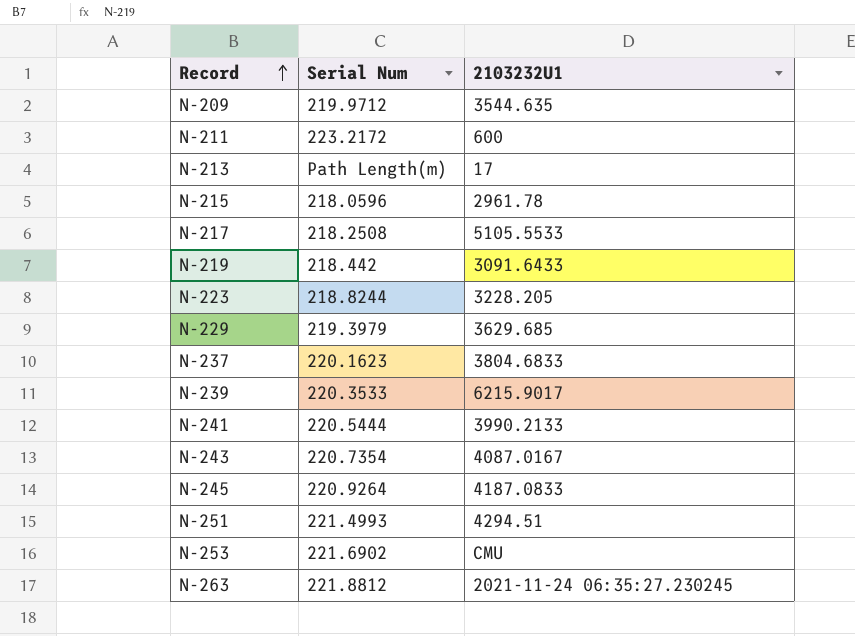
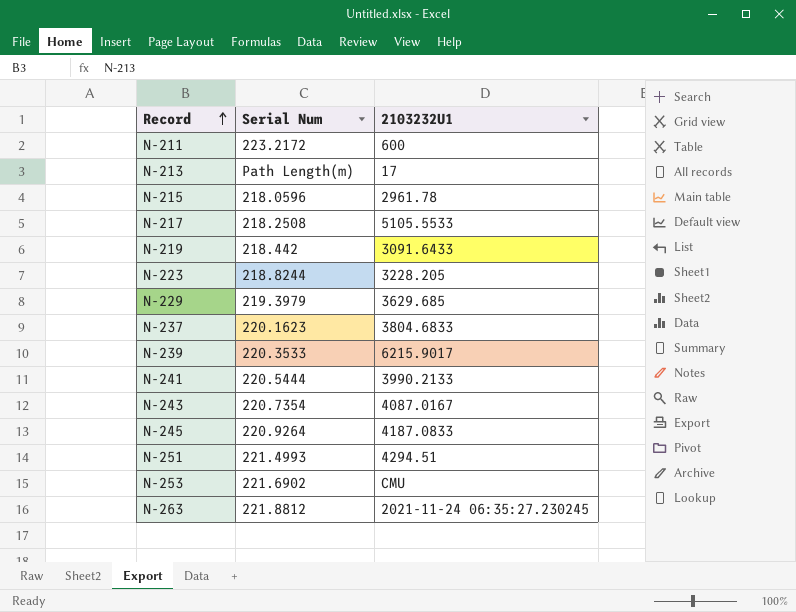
row N-209: 219.9712 | 3544.635 -> none

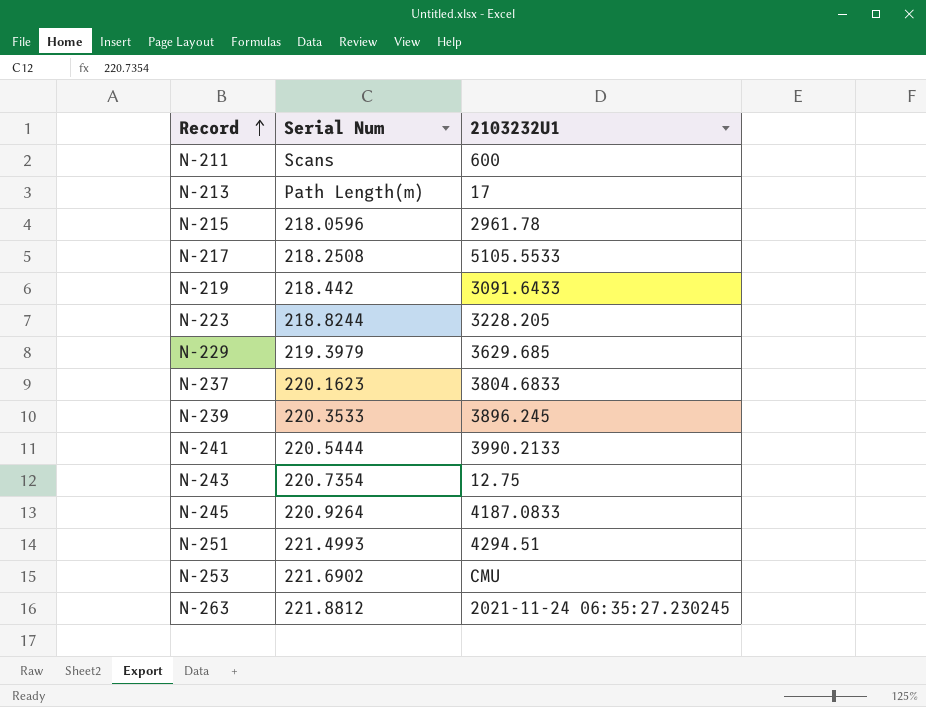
N-211 | Serial Num: 223.2172 -> Scans
N-239 | 2103232U1: 6215.9017 -> 3896.245
N-243 | 2103232U1: 4087.0167 -> 12.75

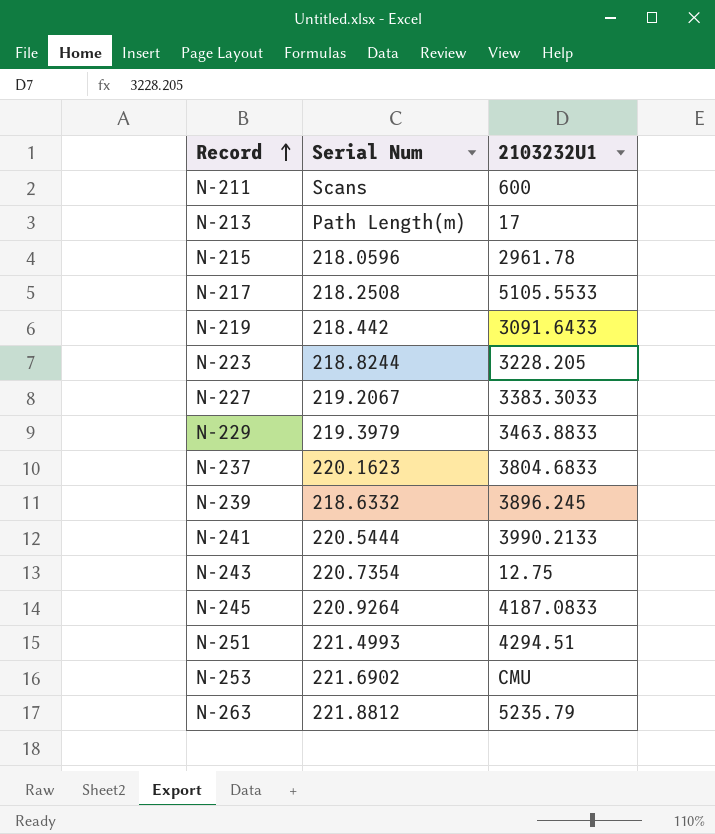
row N-227: none -> 219.2067 | 3383.3033
N-229 | 2103232U1: 3629.685 -> 3463.8833
N-239 | Serial Num: 220.3533 -> 218.6332
N-263 | 2103232U1: 2021-11-24 06:35:27.230245 -> 5235.79

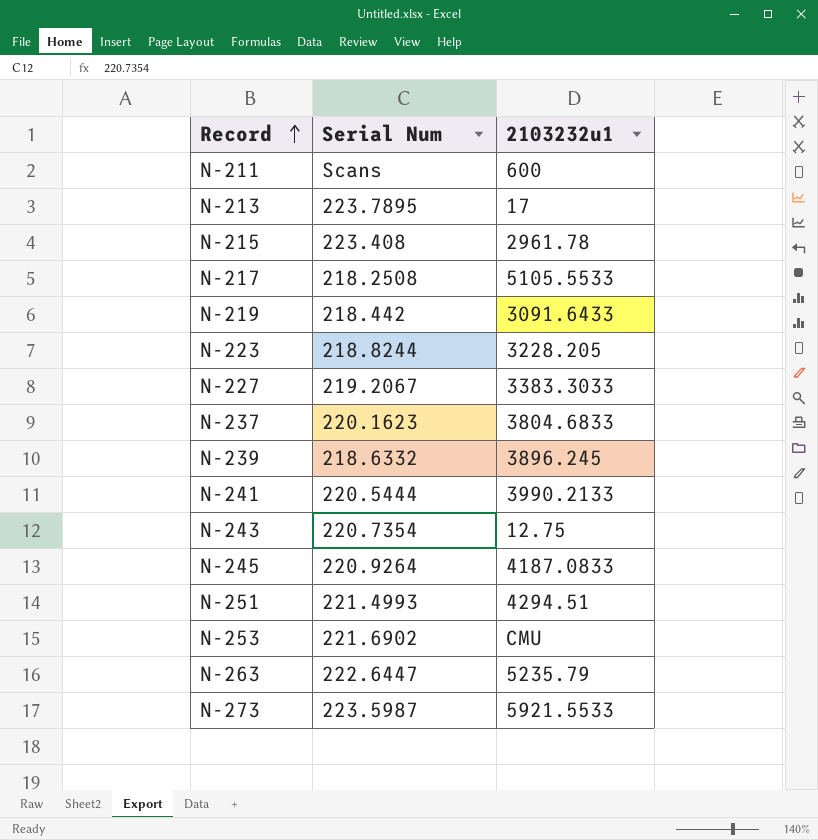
column name: 2103232U1 -> 2103232u1
row N-229: 219.3979 | 3463.8833 -> none
N-213 | Serial Num: Path Length(m) -> 223.7895
N-215 | Serial Num: 218.0596 -> 223.408
N-263 | Serial Num: 221.8812 -> 222.6447
row N-273: none -> 223.5987 | 5921.5533

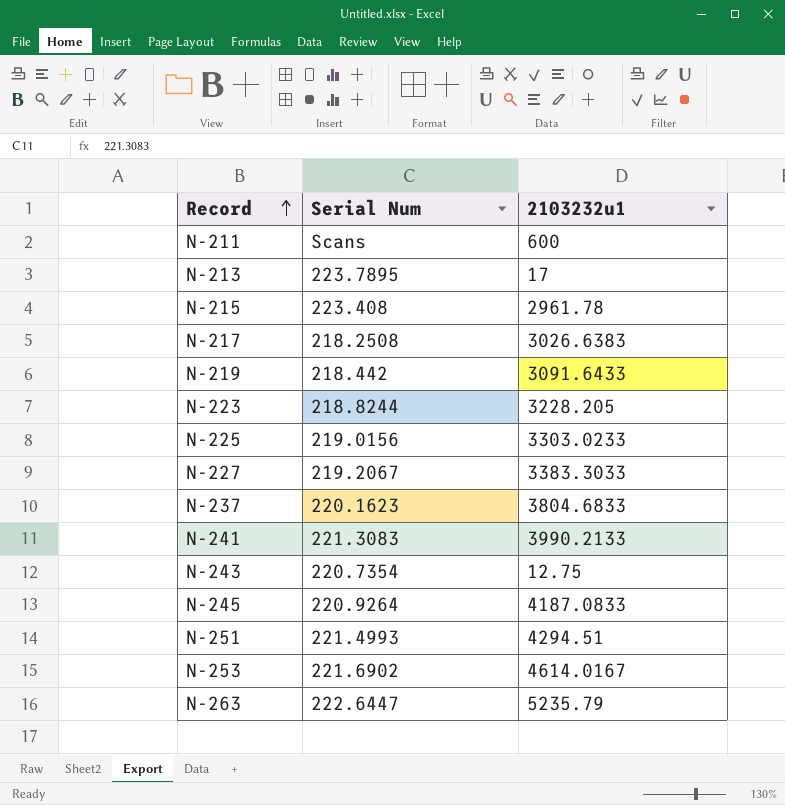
row N-239: 218.6332 | 3896.245 -> none
row N-273: 223.5987 | 5921.5533 -> none
N-217 | 2103232u1: 5105.5533 -> 3026.6383
row N-225: none -> 219.0156 | 3303.0233
N-241 | Serial Num: 220.5444 -> 221.3083
N-253 | 2103232u1: CMU -> 4614.0167

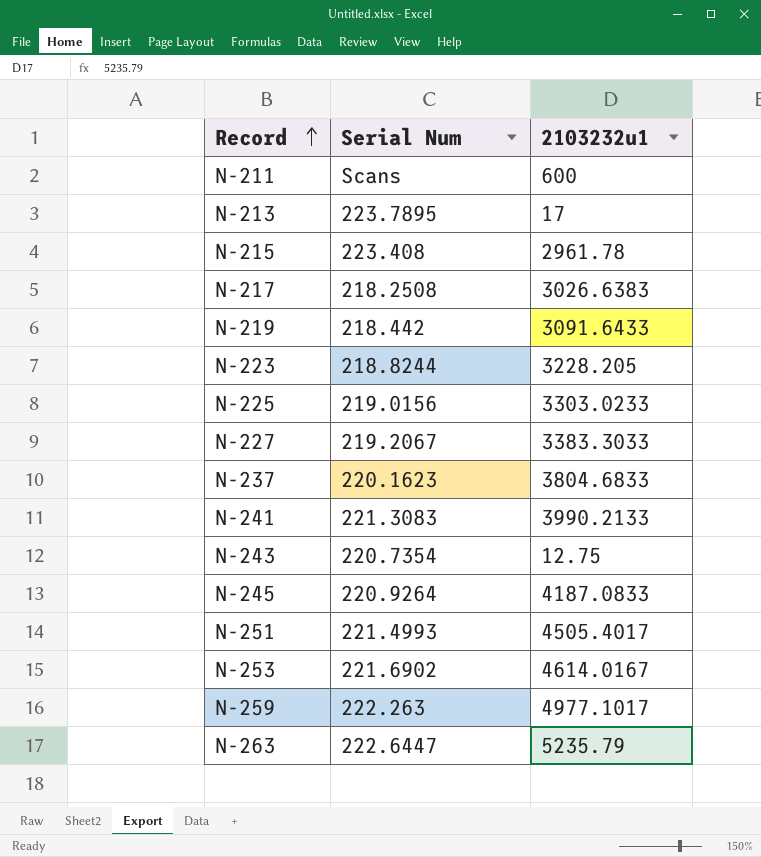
N-251 | 2103232u1: 4294.51 -> 4505.4017
row N-259: none -> 222.263 | 4977.1017

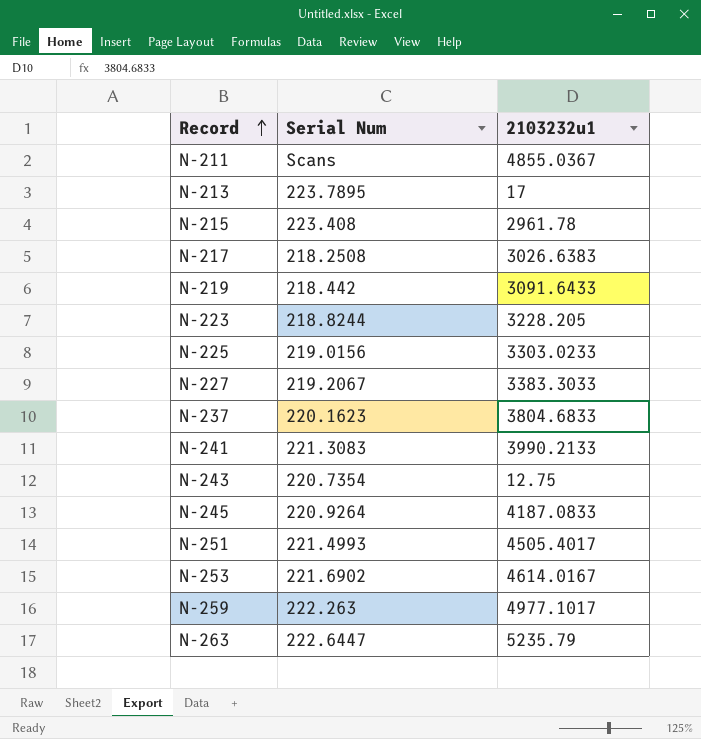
N-211 | 2103232u1: 600 -> 4855.0367

